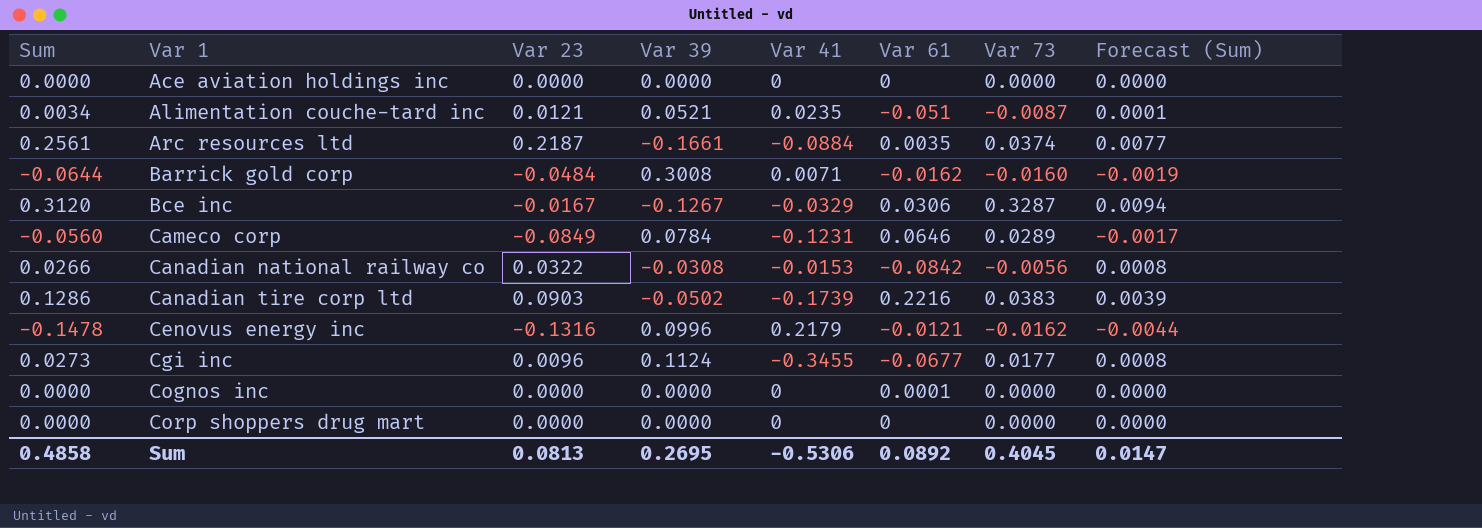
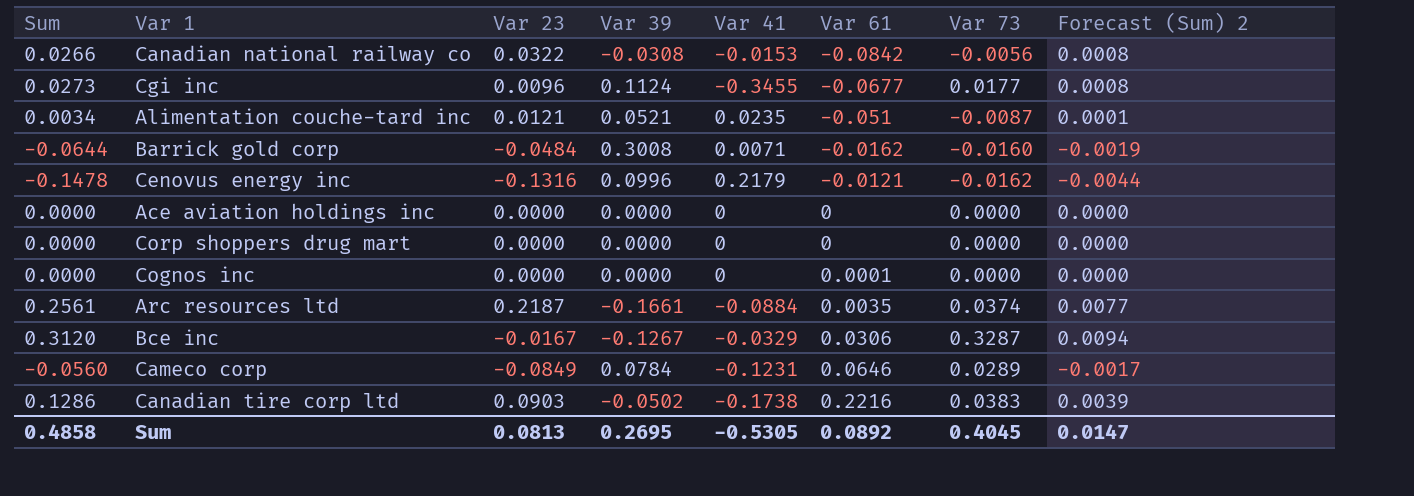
row order: Var 1 ascending -> Var 61 ascending
column name: Forecast (Sum) -> Forecast (Sum) 2
Canadian tire corp ltd | Var 41: -0.1739 -> -0.1738
Sum | Var 41: -0.5306 -> -0.5305

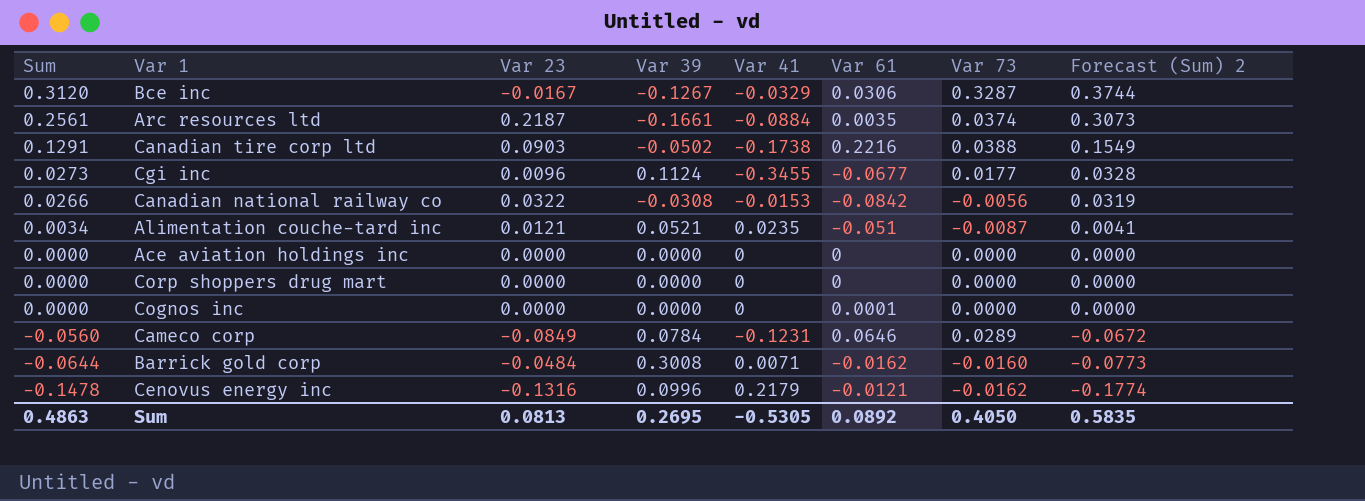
row order: Var 61 ascending -> Sum descending
column Forecast (Sum) 2 | formula: [Sum] * 0.03 -> [Sum] * 1.2
Canadian tire corp ltd | Sum: 0.1286 -> 0.1291
Canadian tire corp ltd | Var 73: 0.0383 -> 0.0388
Sum | Sum: 0.4858 -> 0.4863
Sum | Var 73: 0.4045 -> 0.4050
Sum | Forecast (Sum) 2: 0.0147 -> 0.5835

